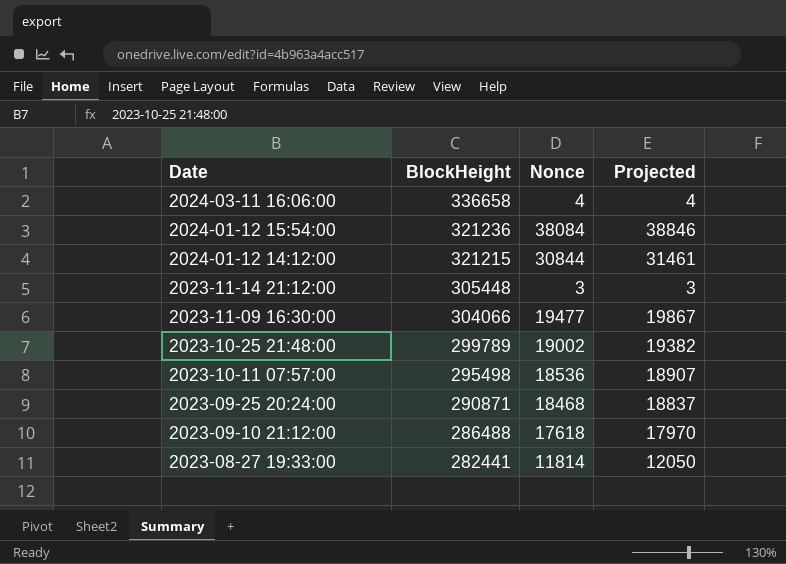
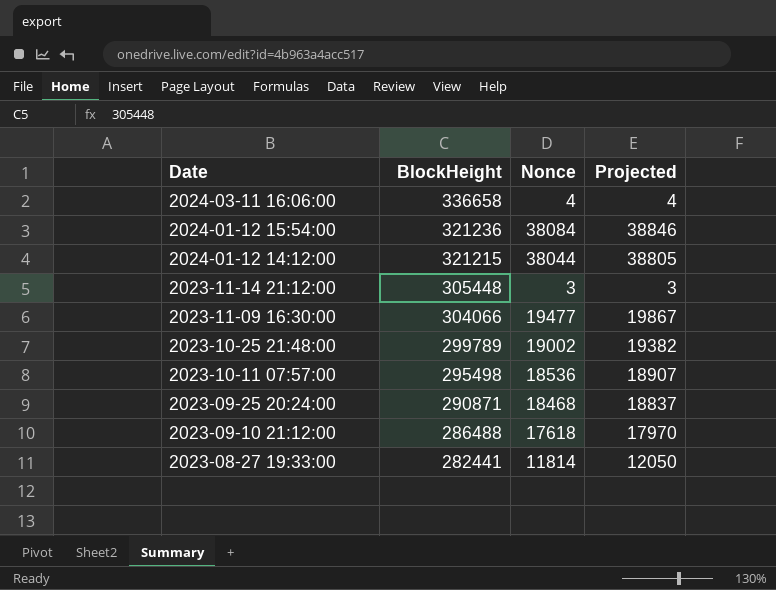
2024-01-12 14:12:00 | Nonce: 30844 -> 38044
2024-01-12 14:12:00 | Projected: 31461 -> 38805

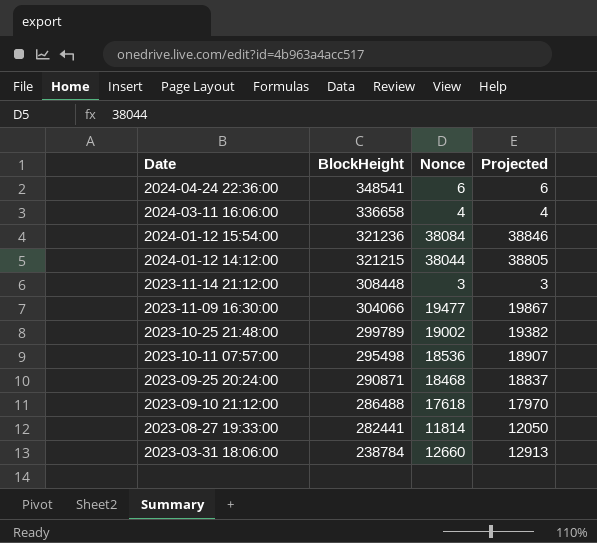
row 2024-04-24 22:36:00: none -> 348541 | 6 | 6
2023-11-14 21:12:00 | BlockHeight: 305448 -> 308448
row 2023-03-31 18:06:00: none -> 238784 | 12660 | 12913

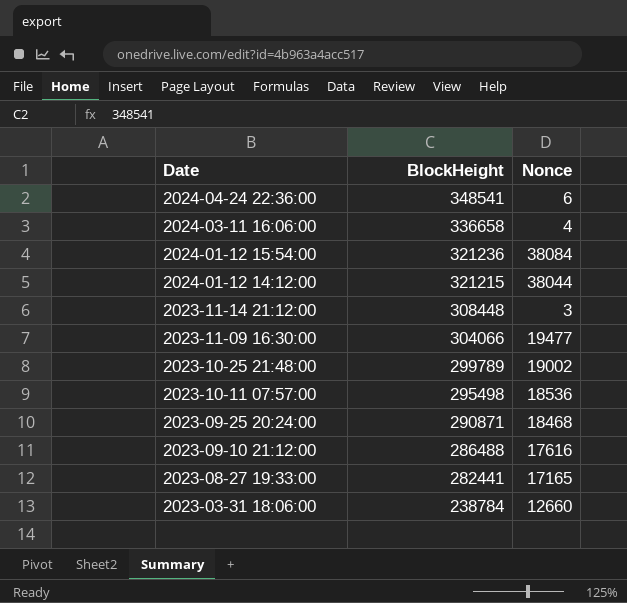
column Projected | formula: [Nonce] * 1.02 -> none
2023-09-10 21:12:00 | Nonce: 17618 -> 17616
2023-08-27 19:33:00 | Nonce: 11814 -> 17165

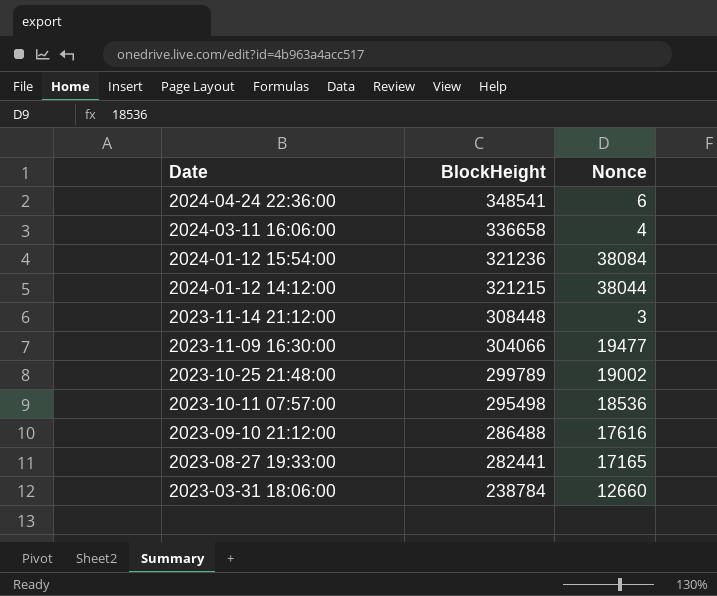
row 2023-09-25 20:24:00: 290871 | 18468 -> none

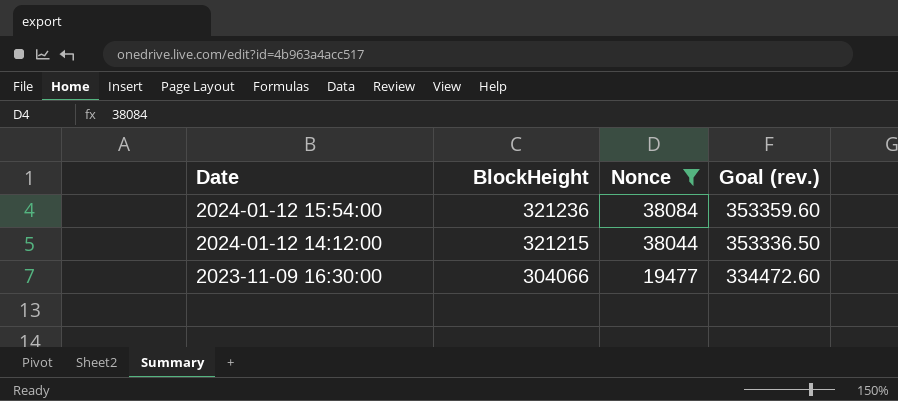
filter: none -> Nonce >= 19477
column Goal (rev.) | formula: none -> [BlockHeight] * 1.1

